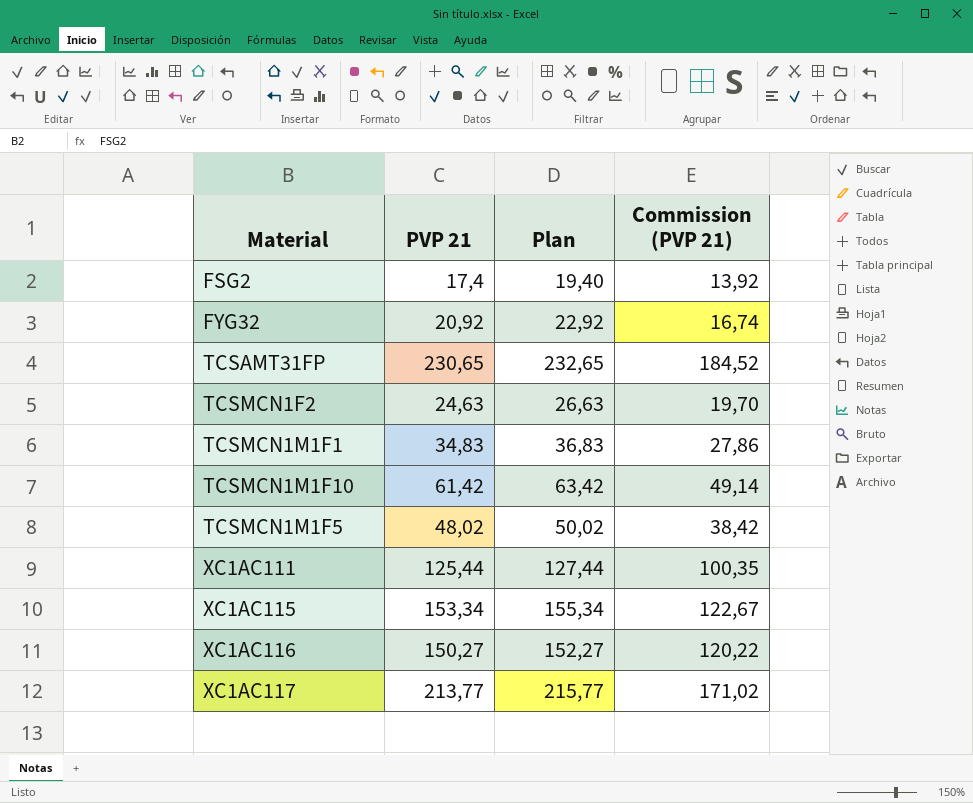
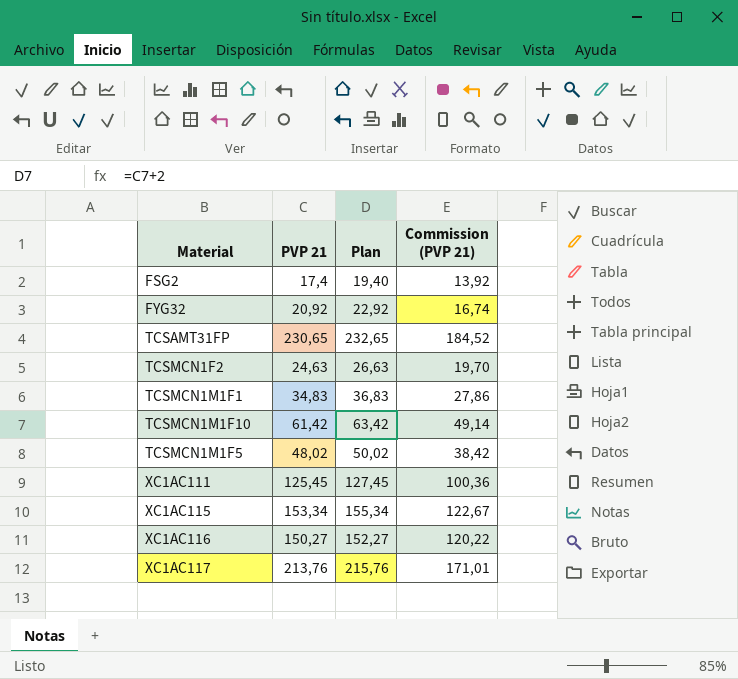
XC1AC111 | PVP 21: 125,44 -> 125,45
XC1AC111 | Plan: 127,44 -> 127,45
XC1AC111 | Commission (PVP 21): 100,35 -> 100,36
XC1AC117 | PVP 21: 213,77 -> 213,76
XC1AC117 | Plan: 215,77 -> 215,76
XC1AC117 | Commission (PVP 21): 171,02 -> 171,01

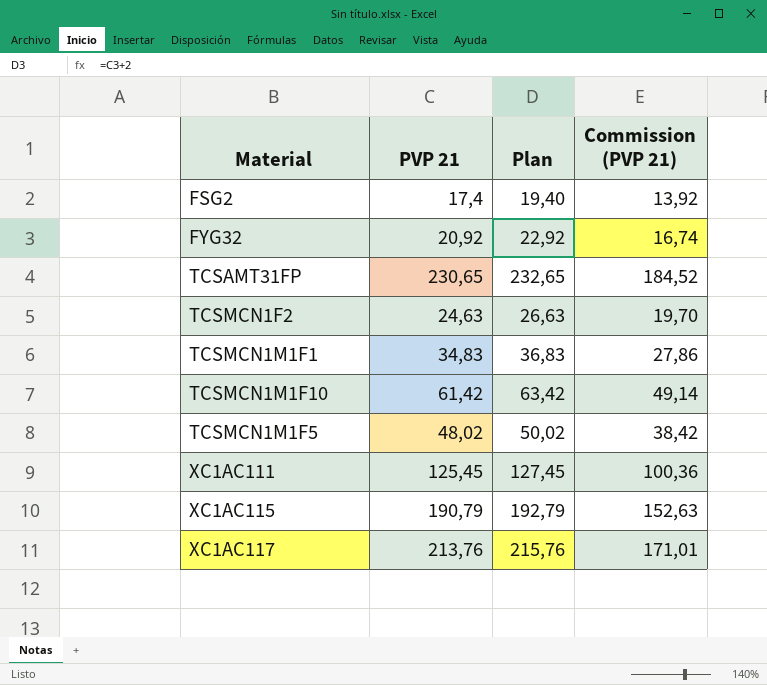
row XC1AC116: 150,27 | 152,27 | 120,22 -> none
XC1AC115 | PVP 21: 153,34 -> 190,79
XC1AC115 | Plan: 155,34 -> 192,79
XC1AC115 | Commission (PVP 21): 122,67 -> 152,63

